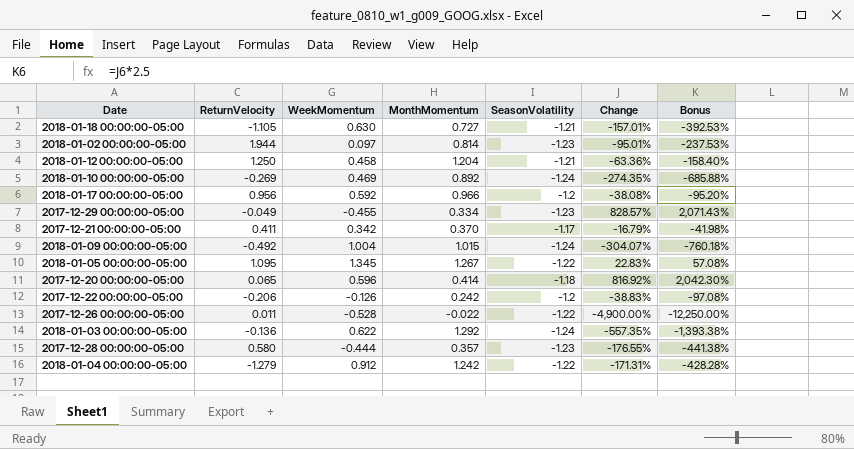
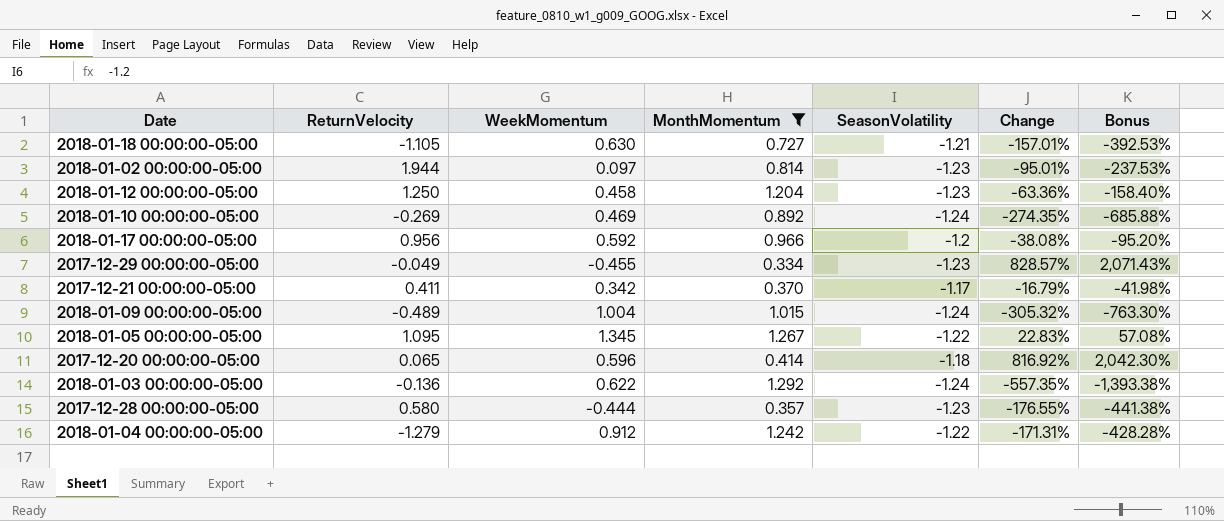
filter: none -> MonthMomentum >= 0.334
2018-01-12 00:00:00-05:00 | SeasonVolatility: -1.21 -> -1.23
2018-01-09 00:00:00-05:00 | ReturnVelocity: -0.492 -> -0.489
2018-01-09 00:00:00-05:00 | Change: -304.07% -> -305.32%
2018-01-09 00:00:00-05:00 | Bonus: -760.18% -> -763.30%

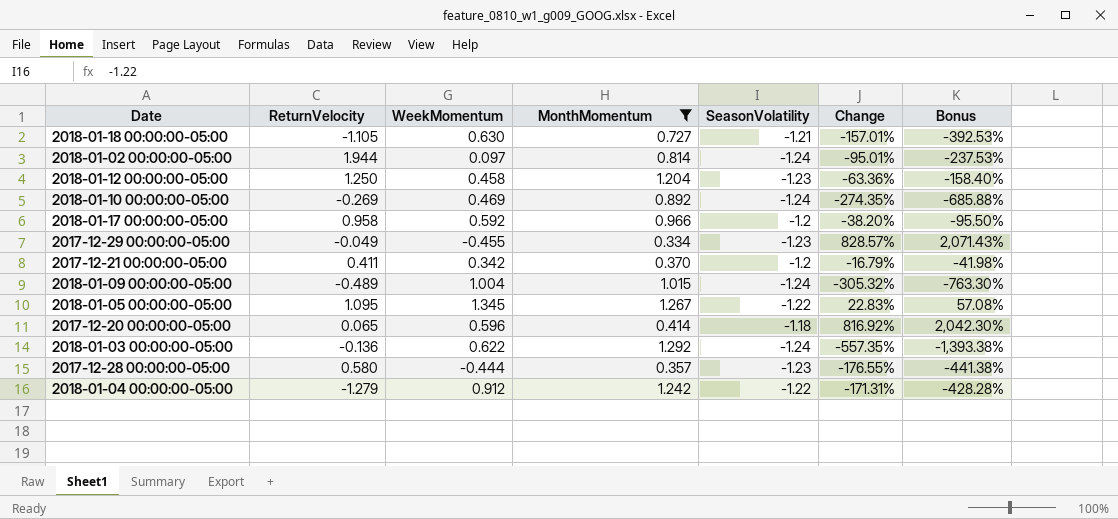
2018-01-02 00:00:00-05:00 | SeasonVolatility: -1.23 -> -1.24
2018-01-17 00:00:00-05:00 | ReturnVelocity: 0.956 -> 0.958
2018-01-17 00:00:00-05:00 | Change: -38.08% -> -38.20%
2018-01-17 00:00:00-05:00 | Bonus: -95.20% -> -95.50%
2017-12-21 00:00:00-05:00 | SeasonVolatility: -1.17 -> -1.2

